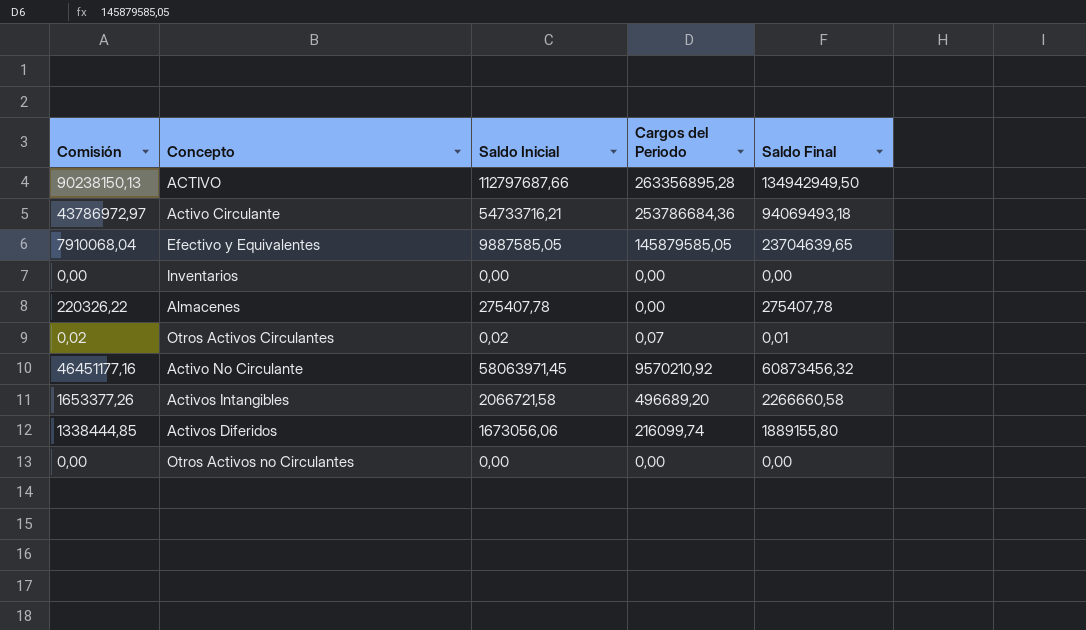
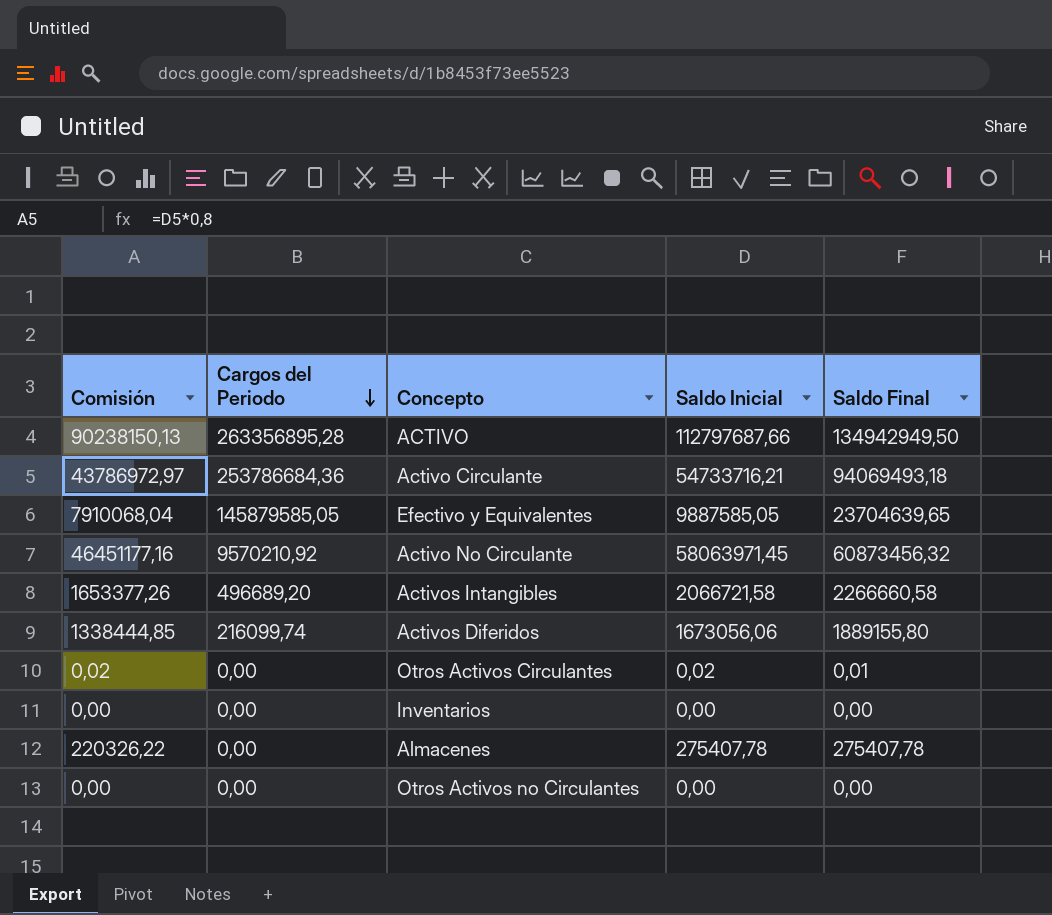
row order: none -> Cargos del Periodo descending
column Cargos del Periodo | position: 4 -> 2
Otros Activos Circulantes | Cargos del Periodo: 0,07 -> 0,00

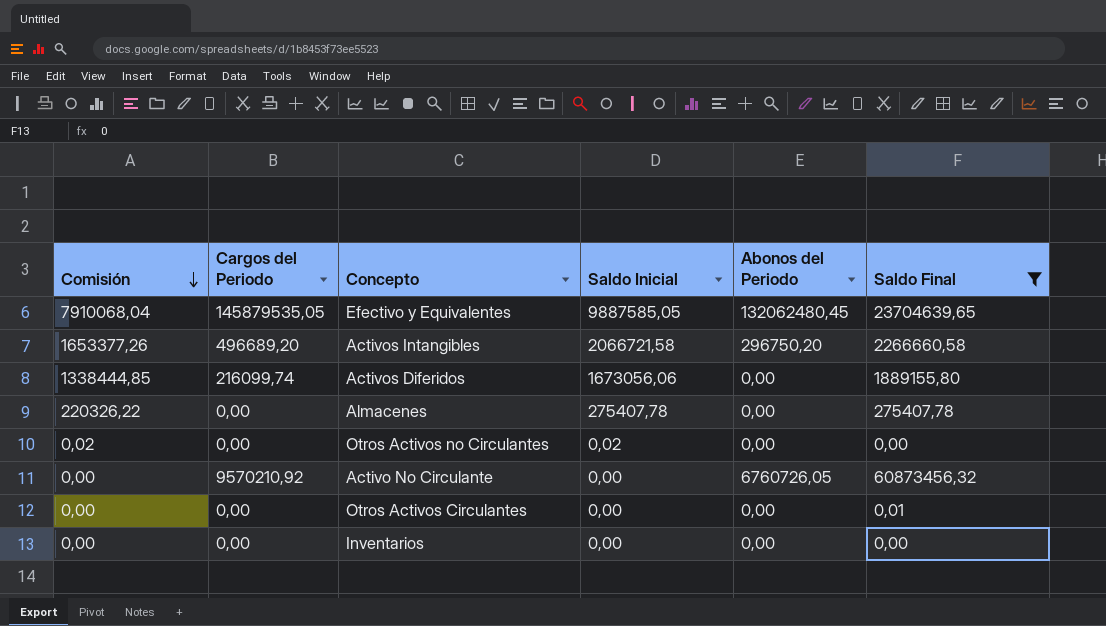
filter: none -> Saldo Final <= 60873456,32
row order: Cargos del Periodo descending -> Comisión descending
column Abonos del Periodo | position: none -> 5
Efectivo y Equivalentes | Cargos del Periodo: 145879585,05 -> 145879535,05
Otros Activos no Circulantes | Comisión: 0,00 -> 0,02
Otros Activos no Circulantes | Saldo Inicial: 0,00 -> 0,02
Activo No Circulante | Comisión: 46451177,16 -> 0,00
Activo No Circulante | Saldo Inicial: 58063971,45 -> 0,00
Otros Activos Circulantes | Comisión: 0,02 -> 0,00
Otros Activos Circulantes | Saldo Inicial: 0,02 -> 0,00

